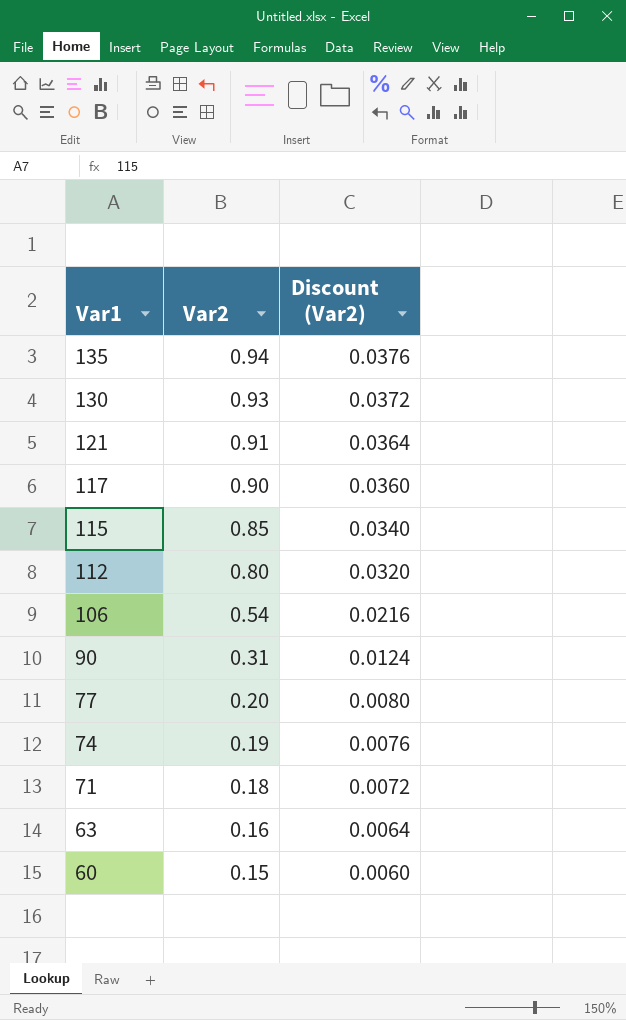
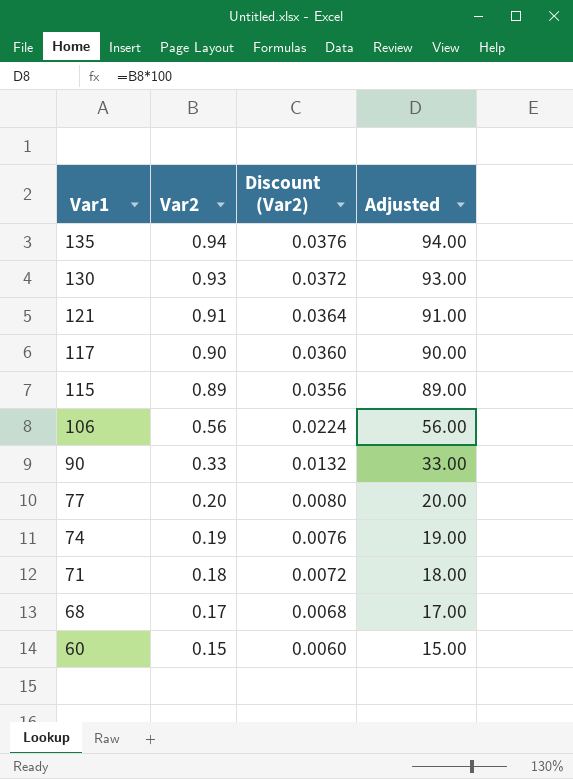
column Adjusted | formula: none -> [Var2] * 100
row 112: 0.80 | 0.0320 -> none
row 63: 0.16 | 0.0064 -> none
115 | Var2: 0.85 -> 0.89
115 | Discount (Var2): 0.0340 -> 0.0356
106 | Var2: 0.54 -> 0.56
106 | Discount (Var2): 0.0216 -> 0.0224
90 | Var2: 0.31 -> 0.33
90 | Discount (Var2): 0.0124 -> 0.0132
row 68: none -> 0.17 | 0.0068 | 17.00

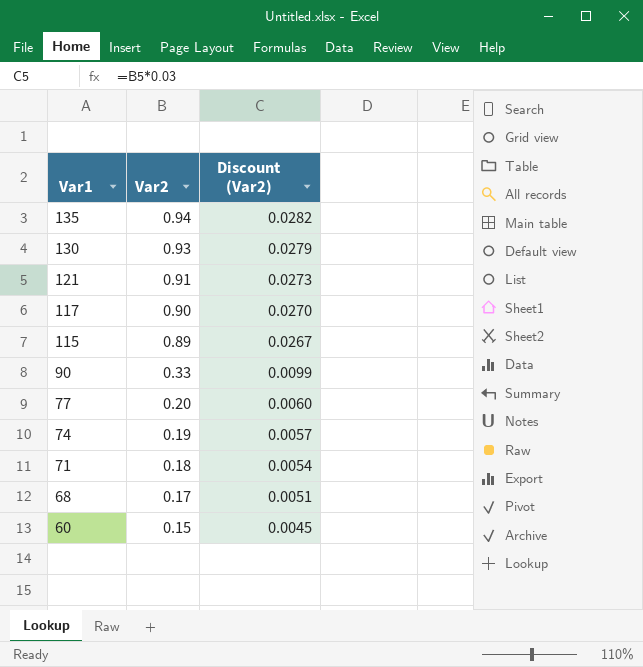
column Adjusted | formula: [Var2] * 100 -> none
column Discount (Var2) | formula: [Var2] * 0.04 -> [Var2] * 0.03
row 106: 0.56 | 0.0224 | 56.00 -> none

